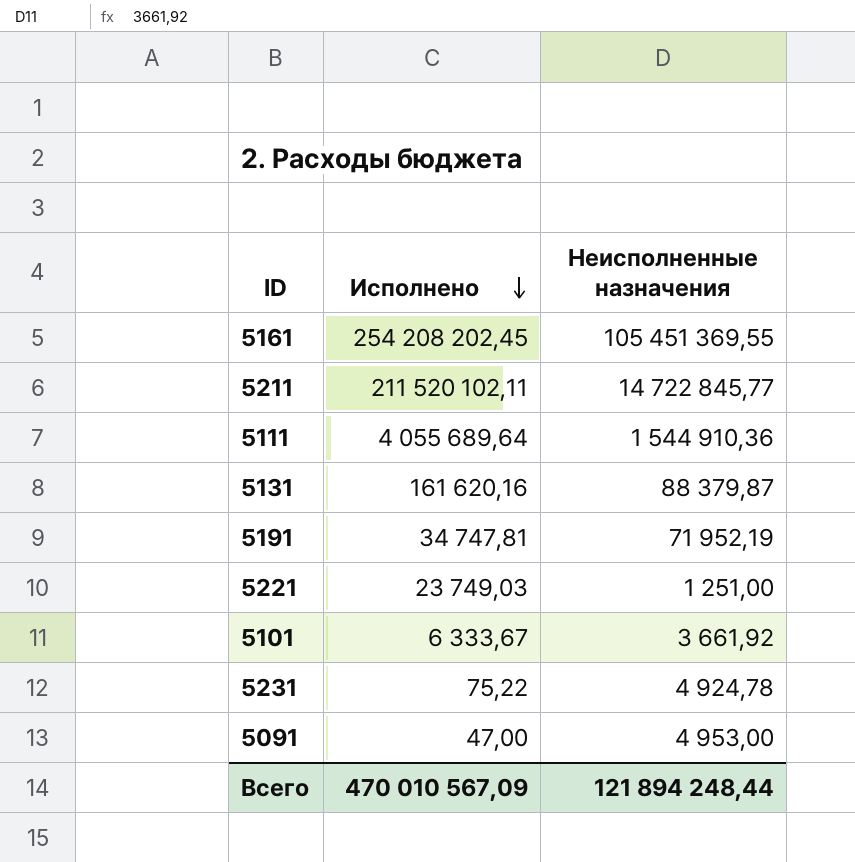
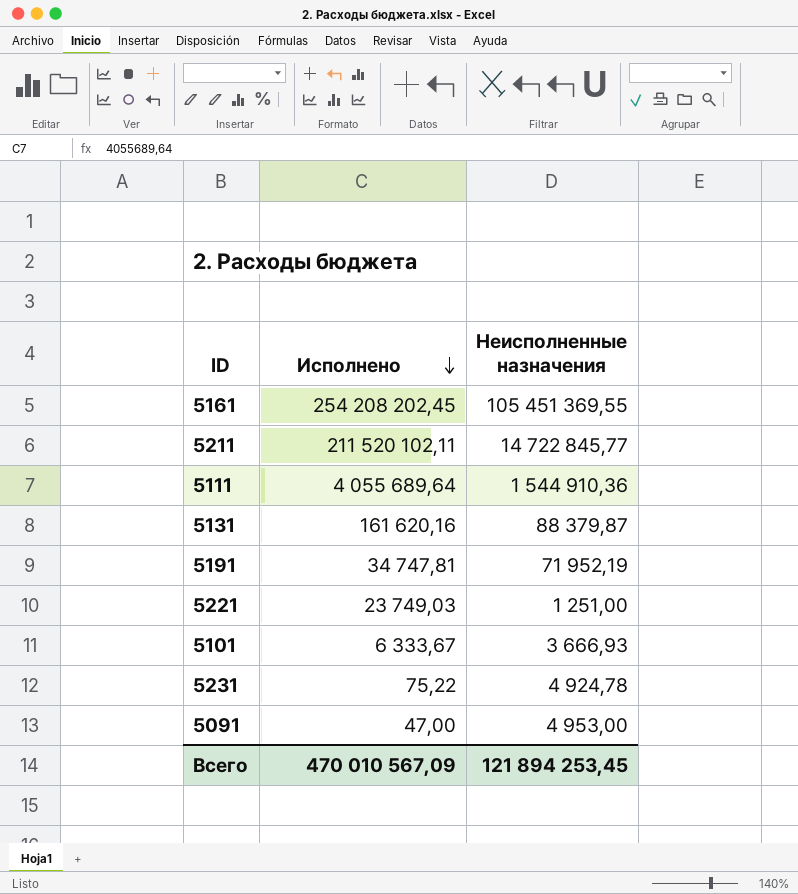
5101 | Неисполненные назначения: 3 661,92 -> 3 666,93
Всего | Неисполненные назначения: 121 894 248,44 -> 121 894 253,45

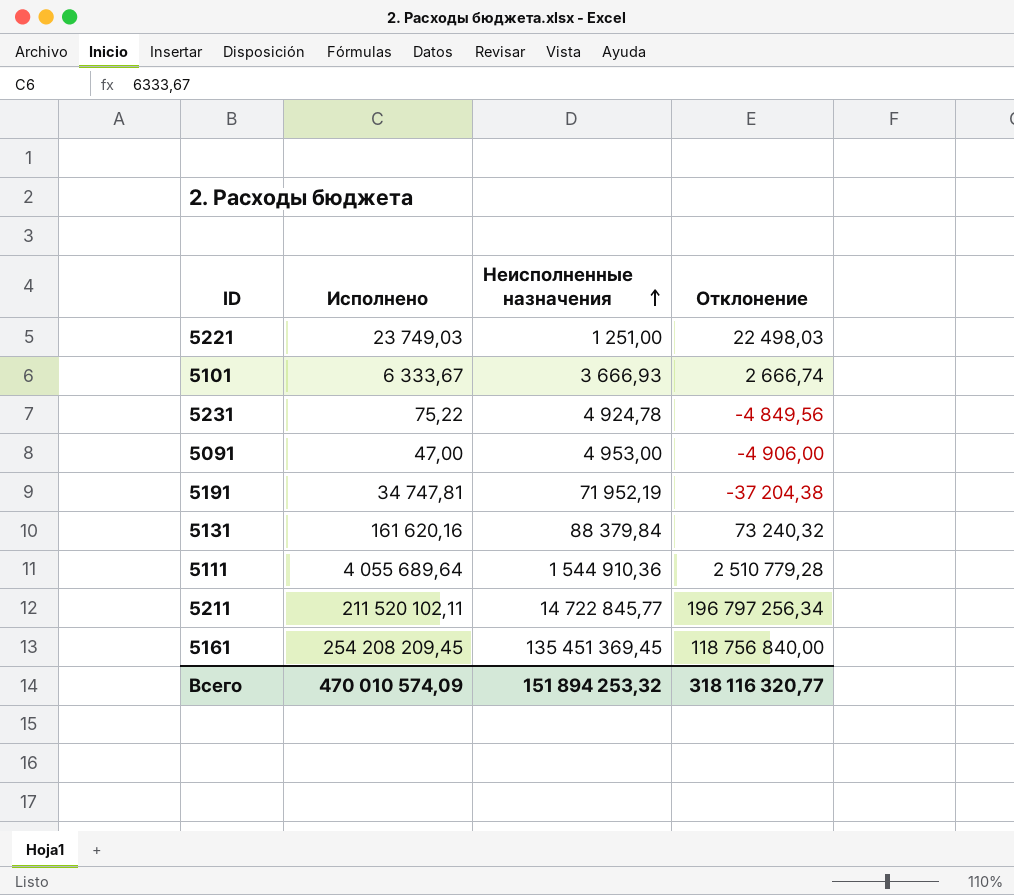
row order: Исполнено descending -> Неисполненные назначения ascending
column Отклонение | formula: none -> [Исполнено] - [Неисполненные назначения]
5131 | Неисполненные назначения: 88 379,87 -> 88 379,84
5161 | Исполнено: 254 208 202,45 -> 254 208 209,45
5161 | Неисполненные назначения: 105 451 369,55 -> 135 451 369,45
Всего | Исполнено: 470 010 567,09 -> 470 010 574,09
Всего | Неисполненные назначения: 121 894 253,45 -> 151 894 253,32

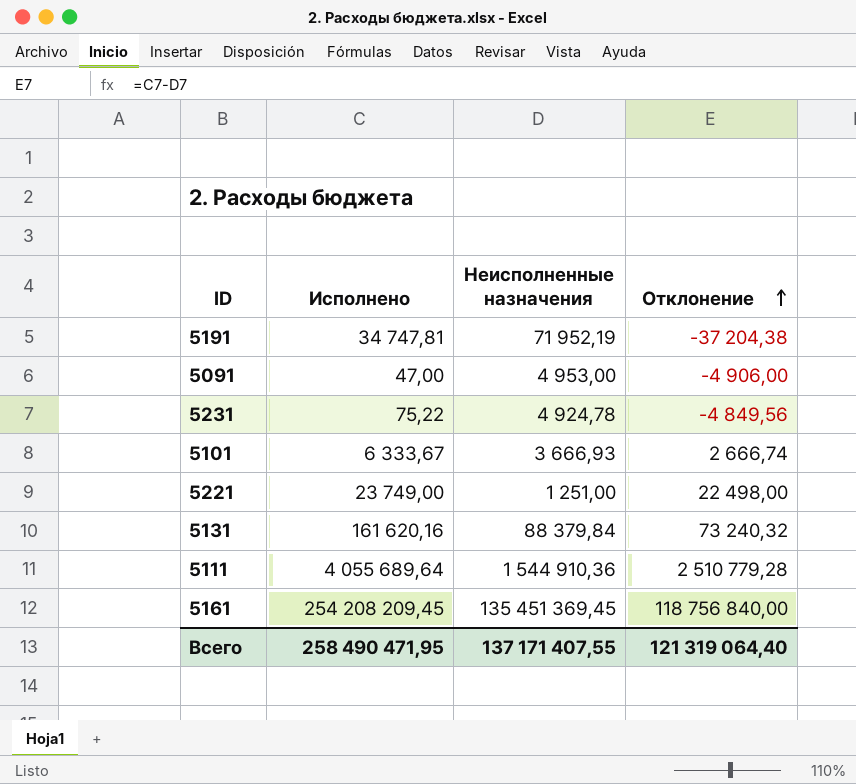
row order: Неисполненные назначения ascending -> Отклонение ascending
row 5211: 211 520 102,11 | 14 722 845,77 | 196 797 256,34 -> none
5221 | Исполнено: 23 749,03 -> 23 749,00
5221 | Отклонение: 22 498,03 -> 22 498,00
Всего | Исполнено: 470 010 574,09 -> 258 490 471,95
Всего | Неисполненные назначения: 151 894 253,32 -> 137 171 407,55
Всего | Отклонение: 318 116 320,77 -> 121 319 064,40

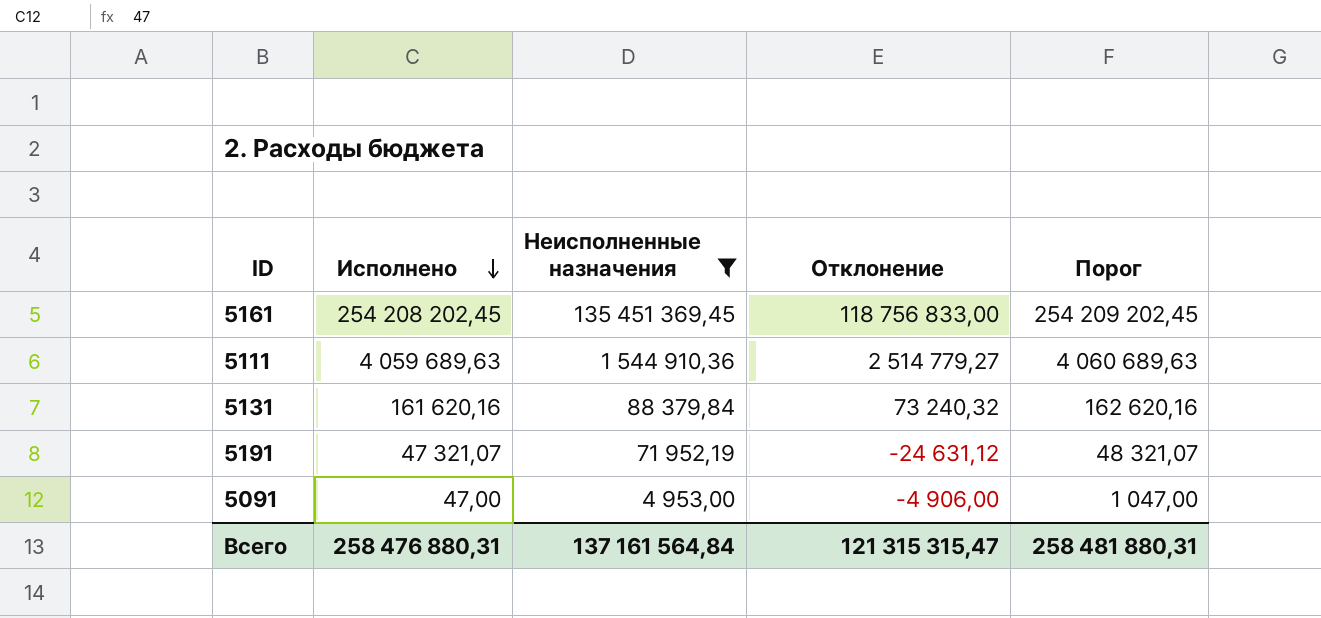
filter: none -> Неисполненные назначения >= 4 953,00
row order: Отклонение ascending -> Исполнено descending
column Порог | formula: none -> [Исполнено] + 1000
5161 | Исполнено: 254 208 209,45 -> 254 208 202,45
5161 | Отклонение: 118 756 840,00 -> 118 756 833,00
5111 | Исполнено: 4 055 689,64 -> 4 059 689,63
5111 | Отклонение: 2 510 779,28 -> 2 514 779,27
5191 | Исполнено: 34 747,81 -> 47 321,07
5191 | Отклонение: -37 204,38 -> -24 631,12
Всего | Исполнено: 258 490 471,95 -> 258 476 880,31
Всего | Неисполненные назначения: 137 171 407,55 -> 137 161 564,84
Всего | Отклонение: 121 319 064,40 -> 121 315 315,47

